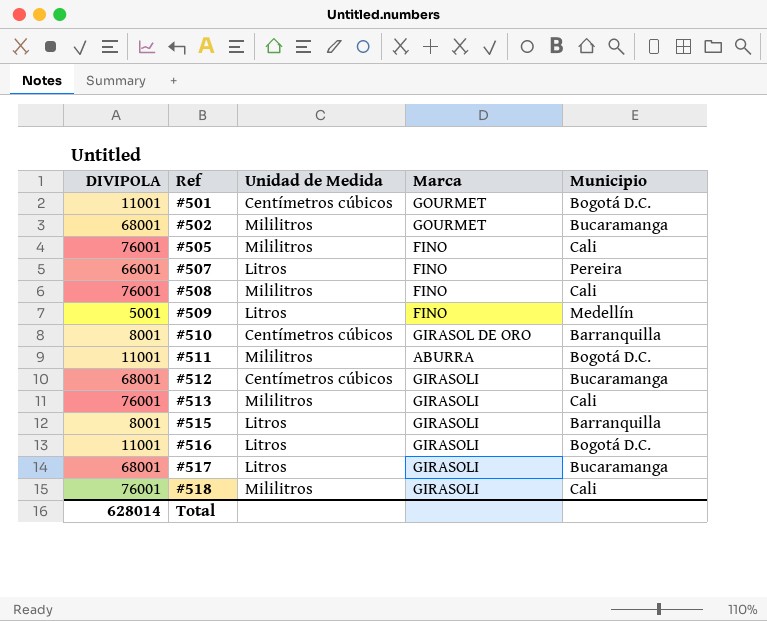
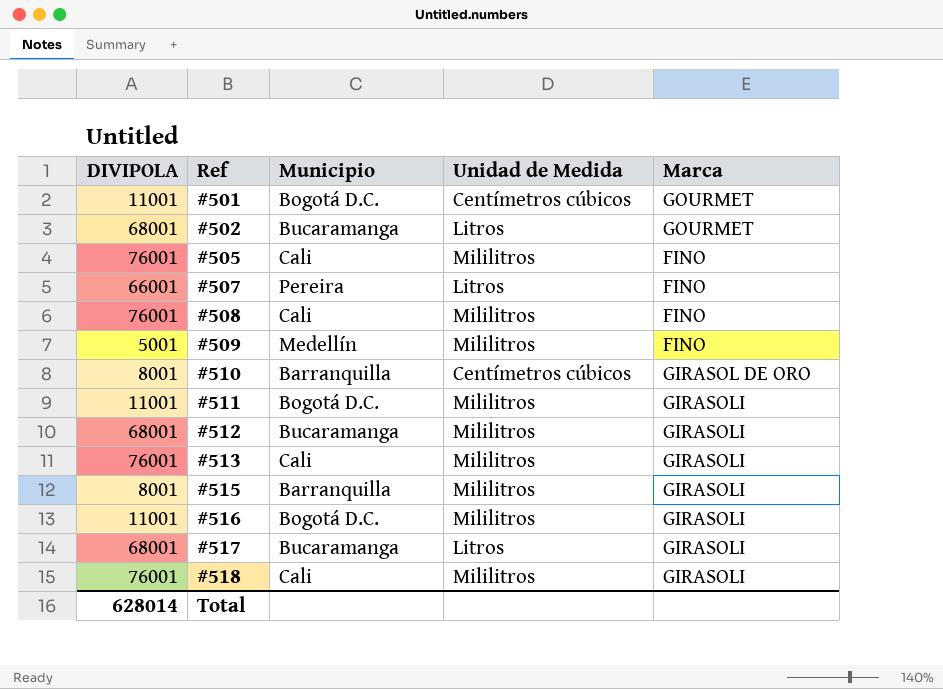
column Municipio | position: 5 -> 3
#502 | Unidad de Medida: Mililitros -> Litros
#509 | Unidad de Medida: Litros -> Mililitros
#511 | Marca: ABURRA -> GIRASOLI
#512 | Unidad de Medida: Centímetros cúbicos -> Mililitros
#515 | Unidad de Medida: Litros -> Mililitros
#516 | Unidad de Medida: Litros -> Mililitros

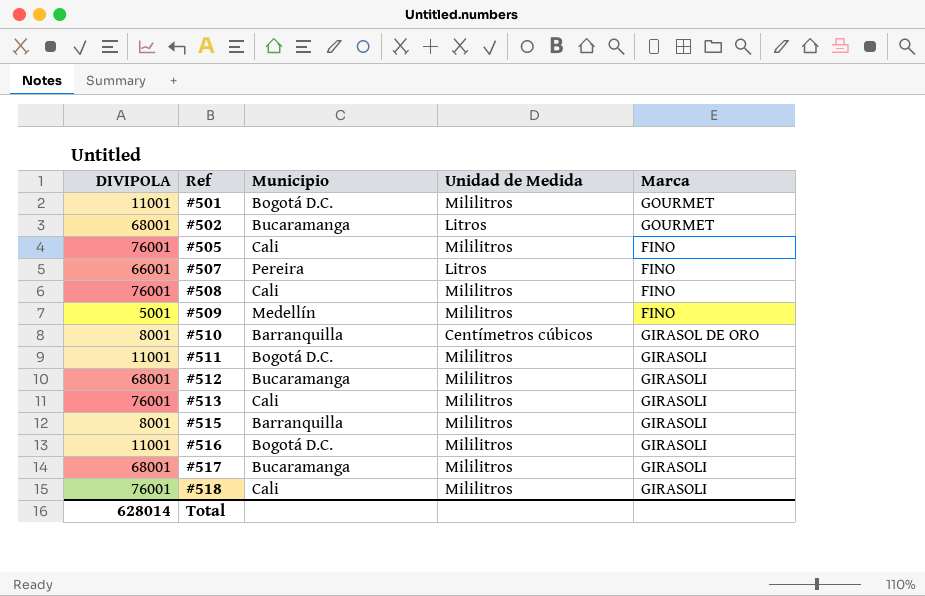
#501 | Unidad de Medida: Centímetros cúbicos -> Mililitros
#517 | Unidad de Medida: Litros -> Mililitros

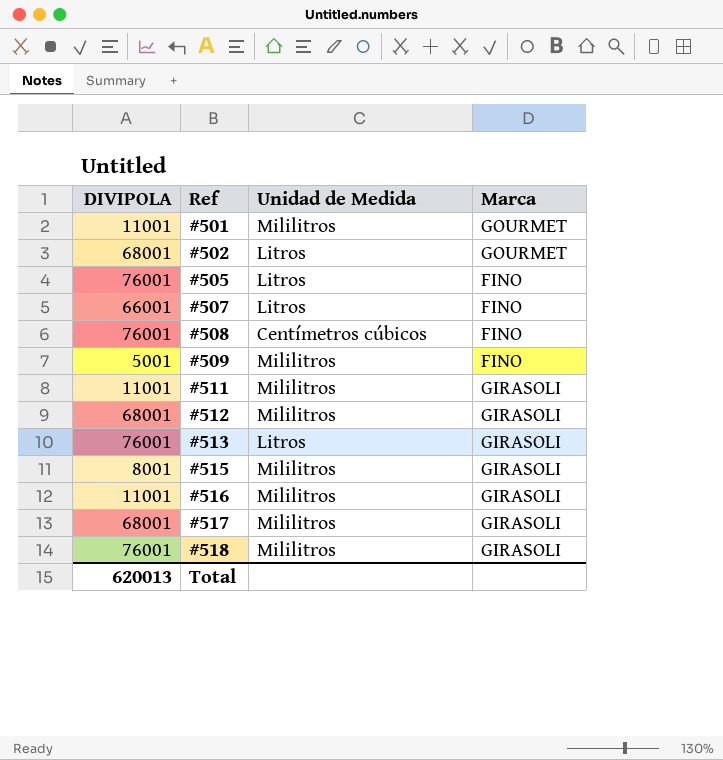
column Municipio | position: 3 -> none
row #510: 8001 | Barranquilla | Centímetros cúbicos | GIRASOL DE ORO -> none
#505 | Unidad de Medida: Mililitros -> Litros
#508 | Unidad de Medida: Mililitros -> Centímetros cúbicos
#513 | Unidad de Medida: Mililitros -> Litros
Total | DIVIPOLA: 628014 -> 620013

